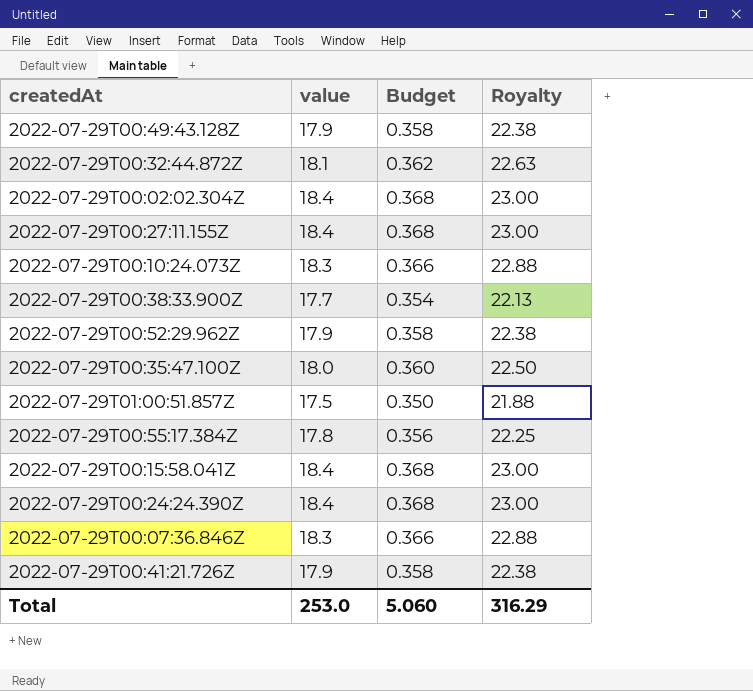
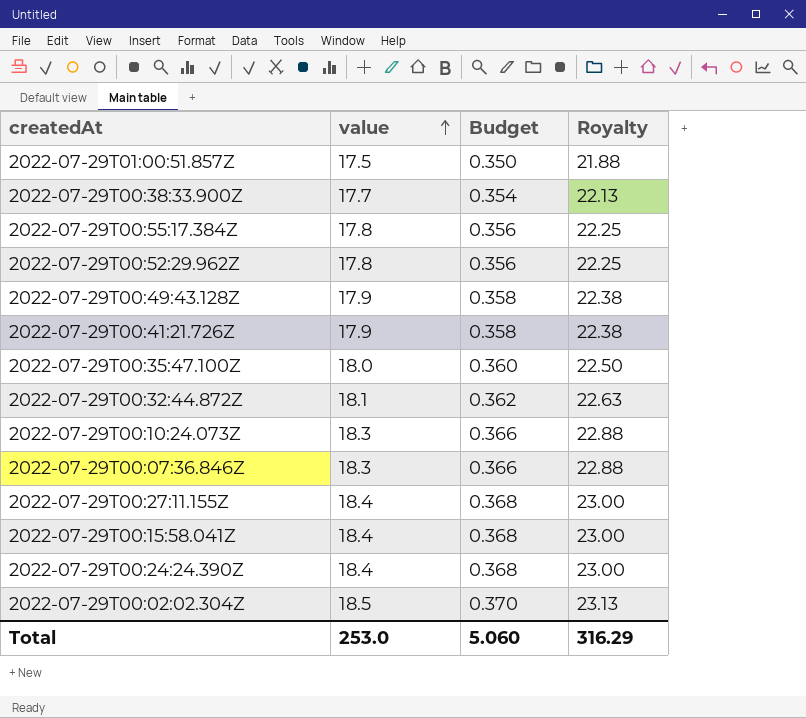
row order: none -> value ascending
2022-07-29T00:52:29.962Z | value: 17.9 -> 17.8
2022-07-29T00:52:29.962Z | Budget: 0.358 -> 0.356
2022-07-29T00:52:29.962Z | Royalty: 22.38 -> 22.25
2022-07-29T00:02:02.304Z | value: 18.4 -> 18.5
2022-07-29T00:02:02.304Z | Budget: 0.368 -> 0.370
2022-07-29T00:02:02.304Z | Royalty: 23.00 -> 23.13

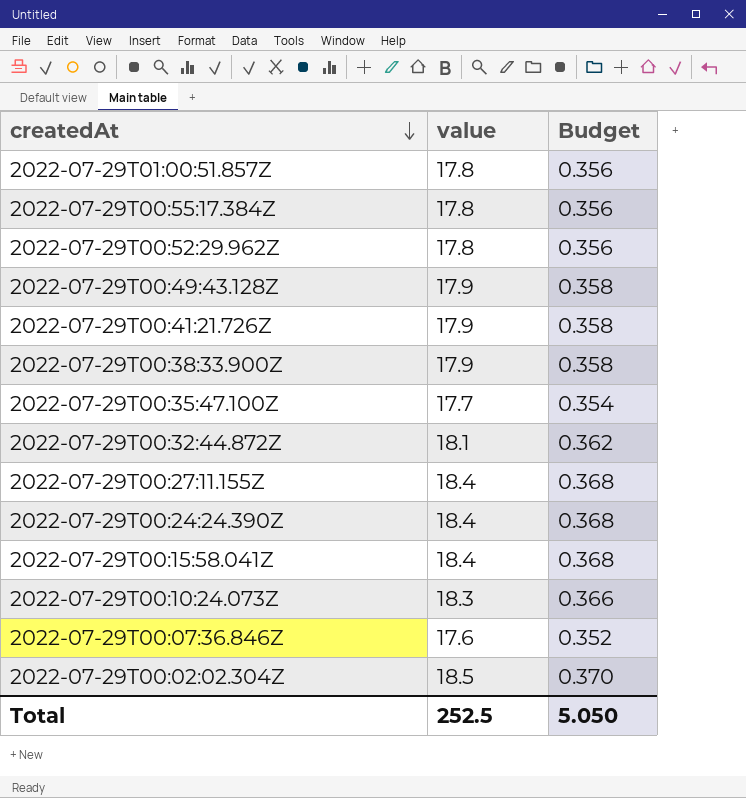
row order: value ascending -> createdAt descending
column Royalty | formula: [value] * 1.25 -> none
2022-07-29T01:00:51.857Z | value: 17.5 -> 17.8
2022-07-29T01:00:51.857Z | Budget: 0.350 -> 0.356
2022-07-29T00:38:33.900Z | value: 17.7 -> 17.9
2022-07-29T00:38:33.900Z | Budget: 0.354 -> 0.358
2022-07-29T00:35:47.100Z | value: 18.0 -> 17.7
2022-07-29T00:35:47.100Z | Budget: 0.360 -> 0.354
2022-07-29T00:07:36.846Z | value: 18.3 -> 17.6
2022-07-29T00:07:36.846Z | Budget: 0.366 -> 0.352
Total | value: 253.0 -> 252.5
Total | Budget: 5.060 -> 5.050

